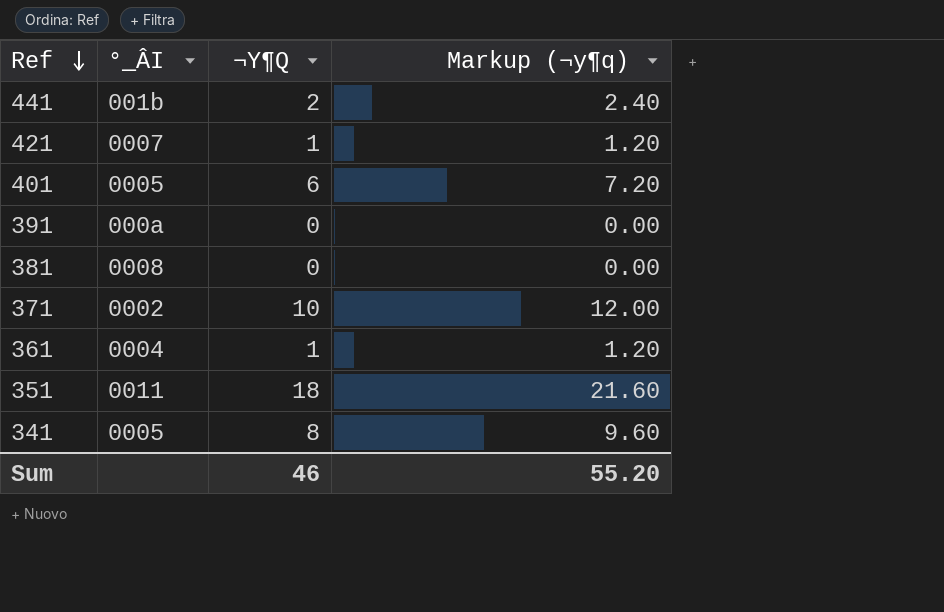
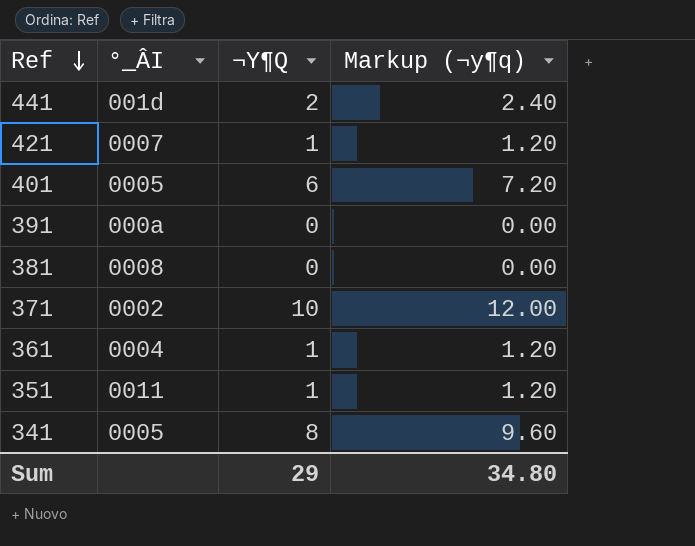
441 | °_ÂI: 001b -> 001d
351 | ¬Y¶Q: 18 -> 1
351 | Markup (¬y¶q): 21.60 -> 1.20
Sum | ¬Y¶Q: 46 -> 29
Sum | Markup (¬y¶q): 55.20 -> 34.80

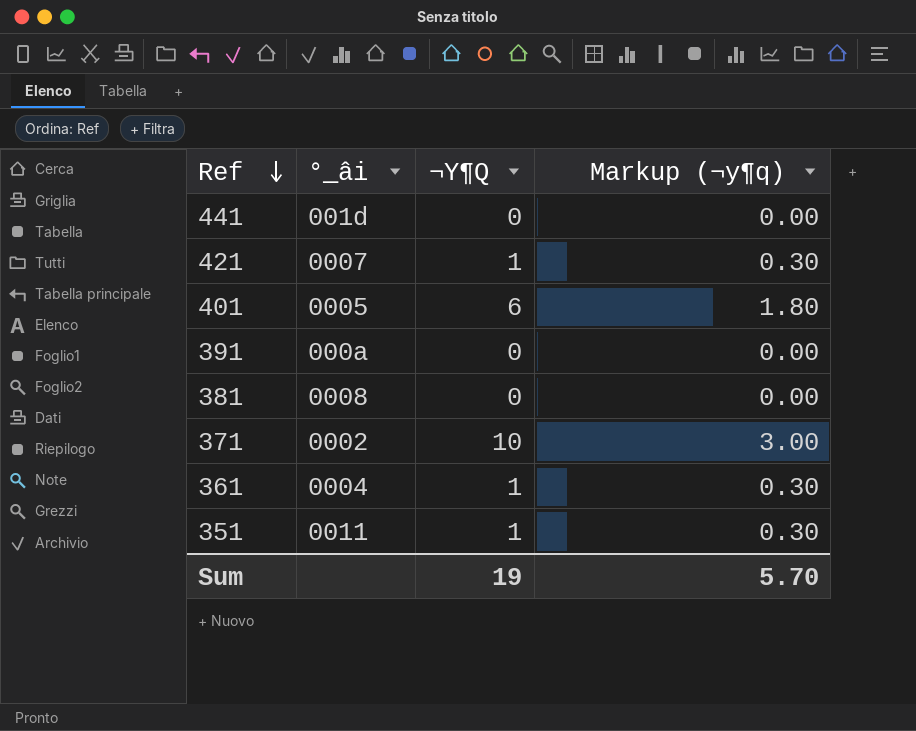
column name: °_ÂI -> °_âi
column Markup (¬y¶q) | formula: [¬Y¶Q] * 1.2 -> [¬Y¶Q] * 0.3
row 341: 0005 | 8 | 9.60 -> none
441 | ¬Y¶Q: 2 -> 0
Sum | ¬Y¶Q: 29 -> 19
Sum | Markup (¬y¶q): 34.80 -> 5.70

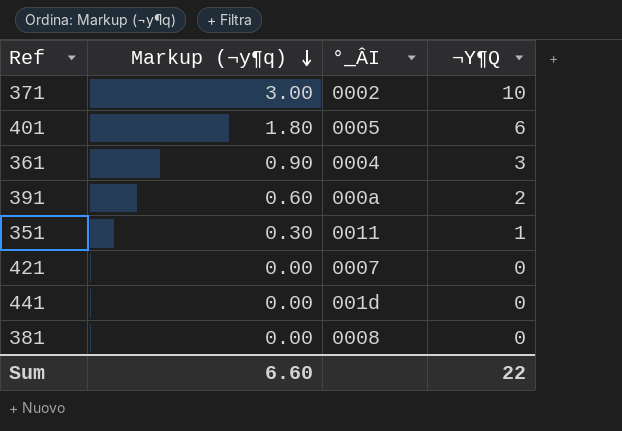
row order: Ref descending -> Markup (¬y¶q) descending
column Markup (¬y¶q) | position: 4 -> 2
column name: °_âi -> °_ÂI
361 | Markup (¬y¶q): 0.30 -> 0.90
361 | ¬Y¶Q: 1 -> 3
391 | Markup (¬y¶q): 0.00 -> 0.60
391 | ¬Y¶Q: 0 -> 2
421 | Markup (¬y¶q): 0.30 -> 0.00
421 | ¬Y¶Q: 1 -> 0
Sum | Markup (¬y¶q): 5.70 -> 6.60
Sum | ¬Y¶Q: 19 -> 22

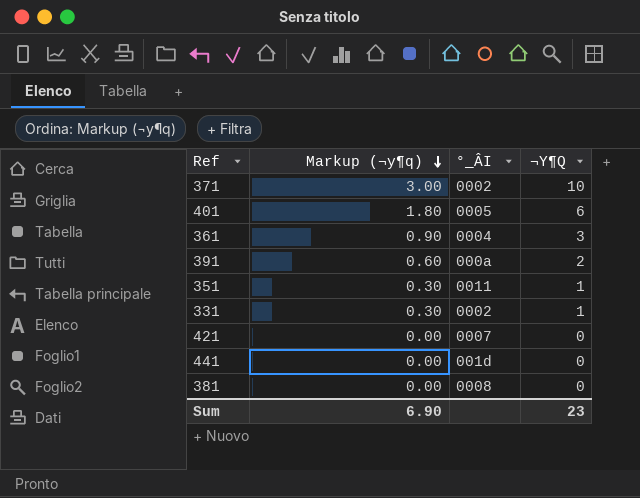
row 331: none -> 0.30 | 0002 | 1
Sum | Markup (¬y¶q): 6.60 -> 6.90
Sum | ¬Y¶Q: 22 -> 23

